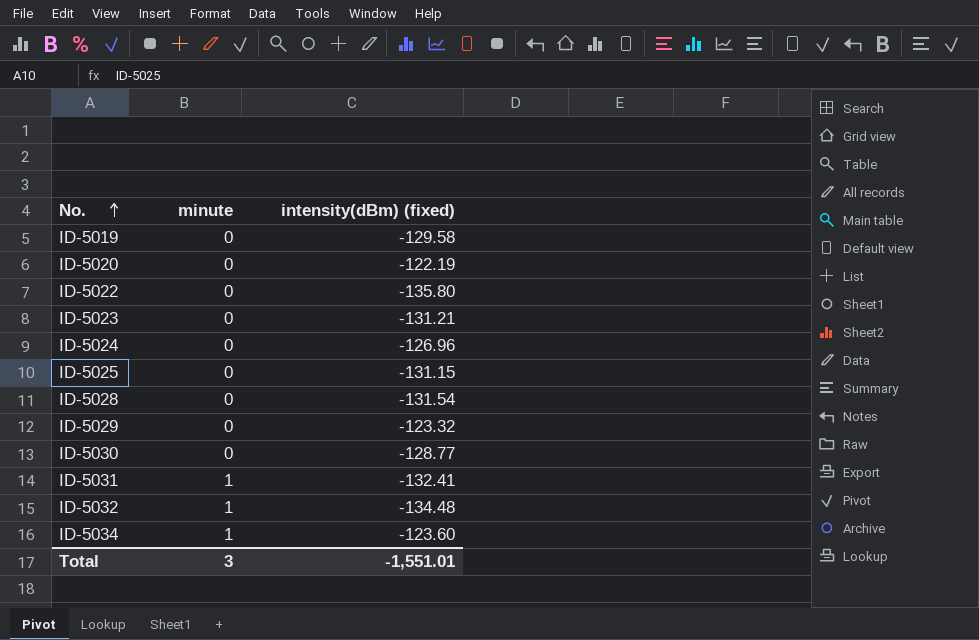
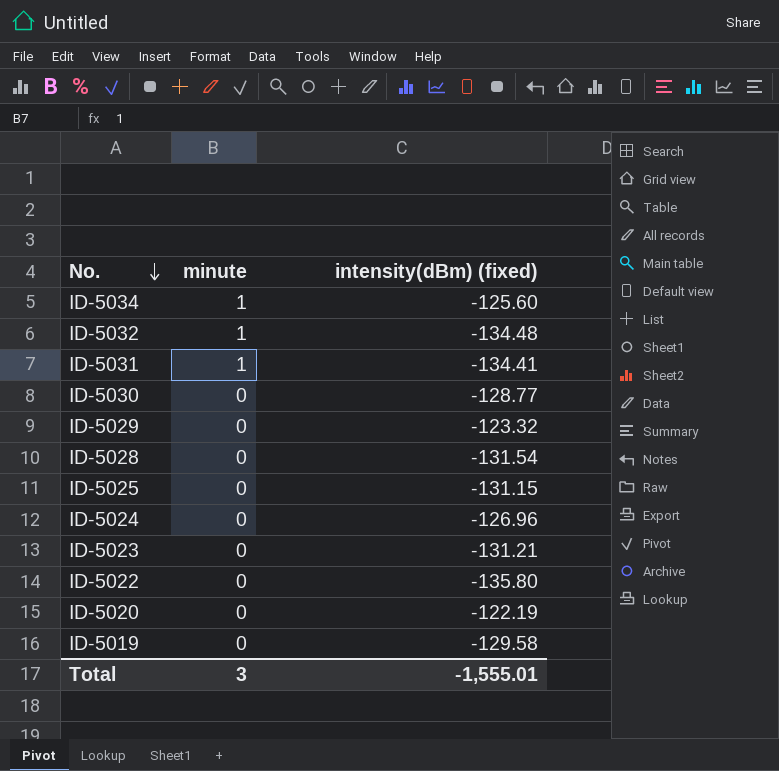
row order: No. ascending -> No. descending
ID-5034 | intensity(dBm) (fixed): -123.60 -> -125.60
ID-5031 | intensity(dBm) (fixed): -132.41 -> -134.41
Total | intensity(dBm) (fixed): -1,551.01 -> -1,555.01

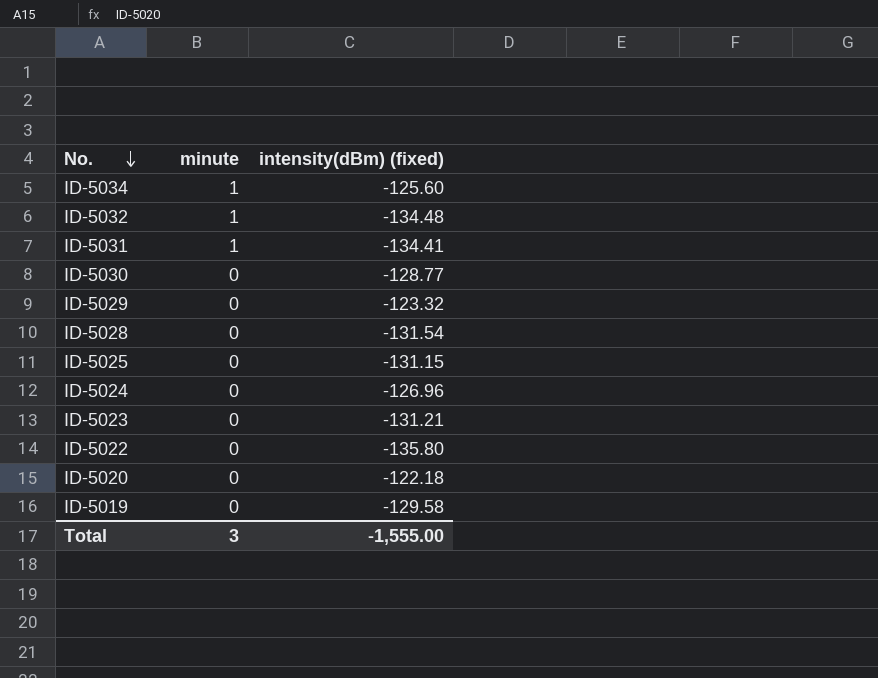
ID-5020 | intensity(dBm) (fixed): -122.19 -> -122.18
Total | intensity(dBm) (fixed): -1,555.01 -> -1,555.00

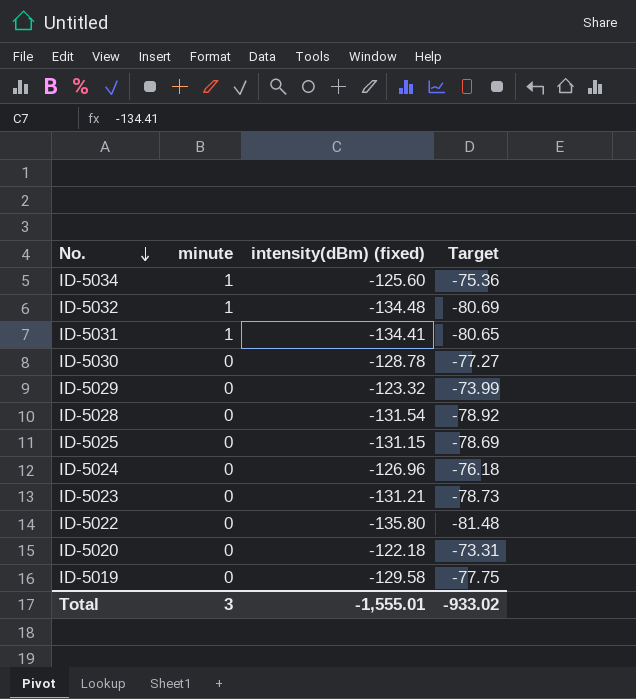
column Target | formula: none -> [intensity(dBm) (fixed)] * 0.6
ID-5030 | intensity(dBm) (fixed): -128.77 -> -128.78
Total | intensity(dBm) (fixed): -1,555.00 -> -1,555.01

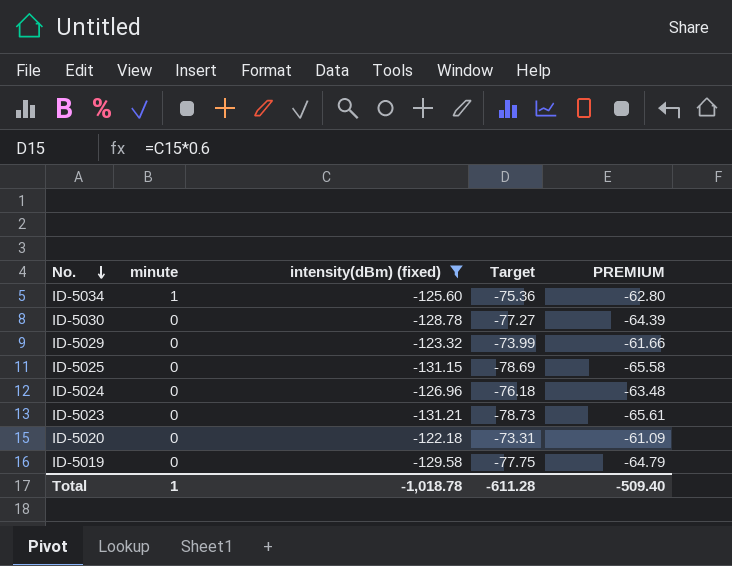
filter: none -> intensity(dBm) (fixed) >= -131.21
column PREMIUM | formula: none -> [intensity(dBm) (fixed)] * 0.5
Total | minute: 3 -> 1
Total | intensity(dBm) (fixed): -1,555.01 -> -1,018.78
Total | Target: -933.02 -> -611.28

